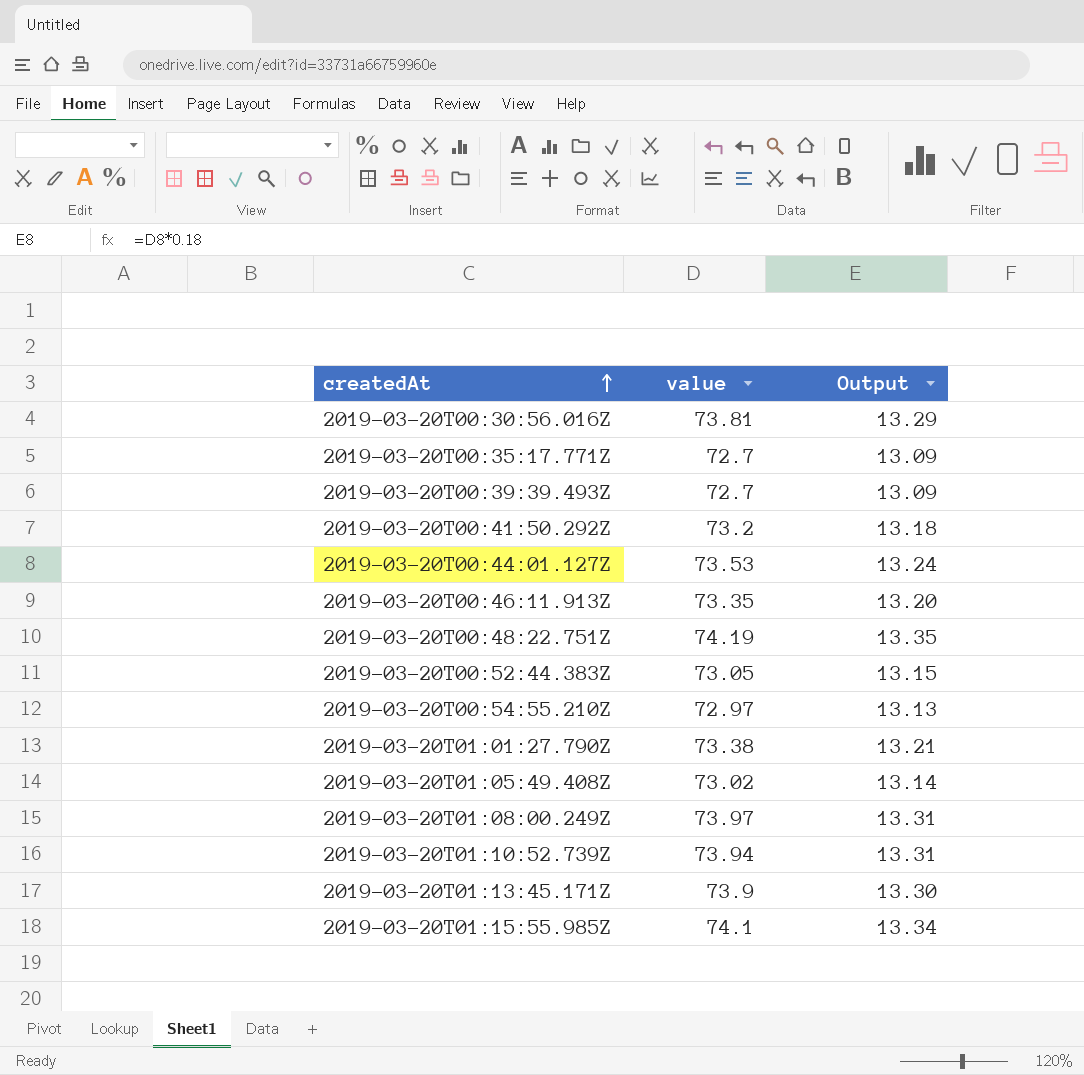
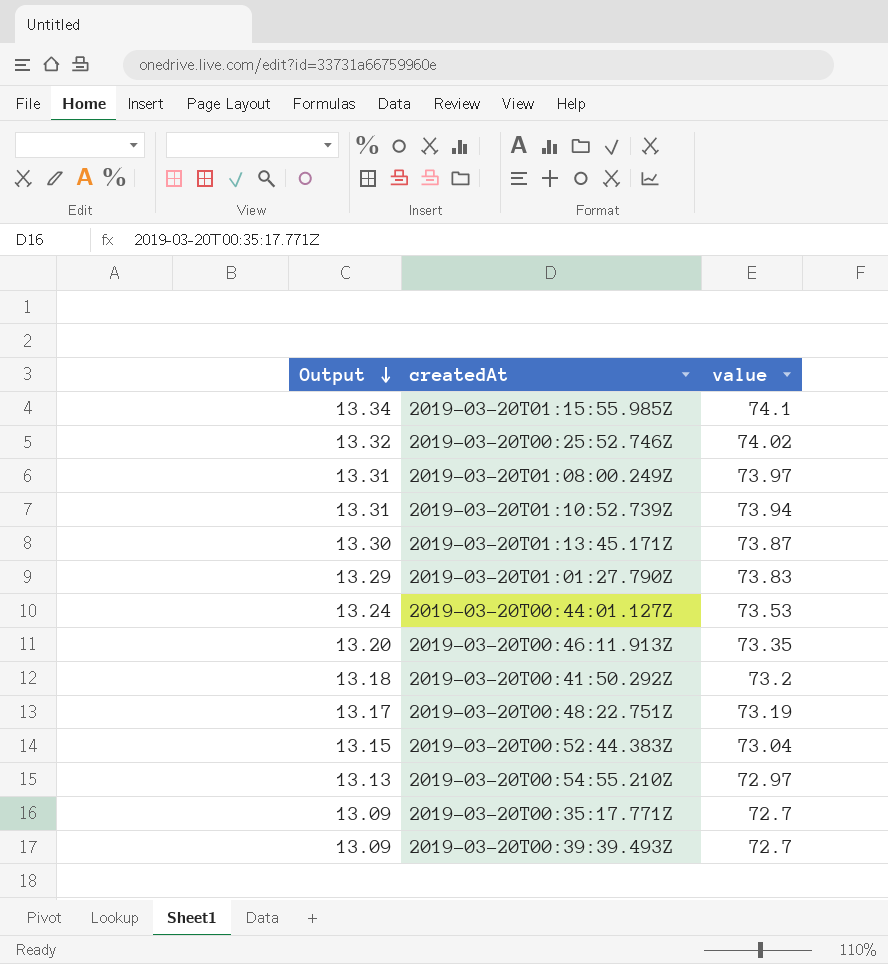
row order: createdAt ascending -> Output descending
column Output | position: 3 -> 1
row 2019-03-20T00:30:56.016Z: 73.81 | 13.29 -> none
row 2019-03-20T01:05:49.408Z: 73.02 | 13.14 -> none
row 2019-03-20T00:25:52.746Z: none -> 13.32 | 74.02
2019-03-20T01:13:45.171Z | value: 73.9 -> 73.87
2019-03-20T01:01:27.790Z | Output: 13.21 -> 13.29
2019-03-20T01:01:27.790Z | value: 73.38 -> 73.83
2019-03-20T00:48:22.751Z | Output: 13.35 -> 13.17
2019-03-20T00:48:22.751Z | value: 74.19 -> 73.19
2019-03-20T00:52:44.383Z | value: 73.05 -> 73.04

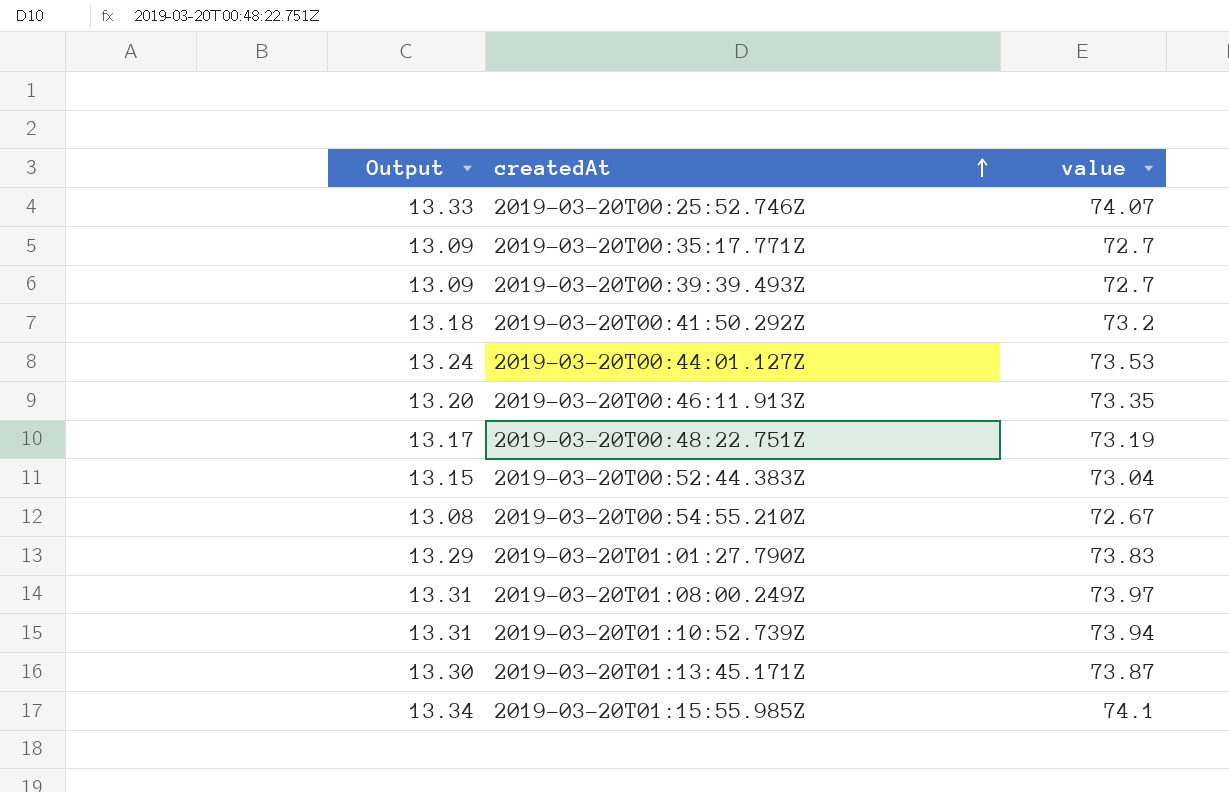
row order: Output descending -> createdAt ascending
2019-03-20T00:25:52.746Z | Output: 13.32 -> 13.33
2019-03-20T00:25:52.746Z | value: 74.02 -> 74.07
2019-03-20T00:54:55.210Z | Output: 13.13 -> 13.08
2019-03-20T00:54:55.210Z | value: 72.97 -> 72.67

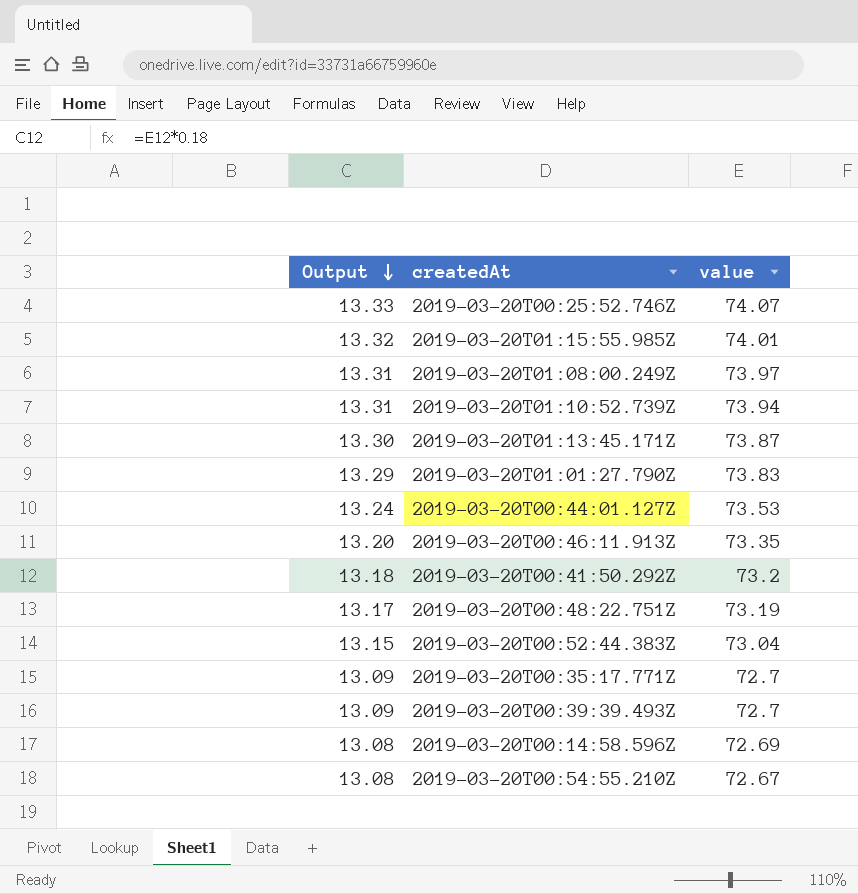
row order: createdAt ascending -> Output descending
2019-03-20T01:15:55.985Z | Output: 13.34 -> 13.32
2019-03-20T01:15:55.985Z | value: 74.1 -> 74.01
row 2019-03-20T00:14:58.596Z: none -> 13.08 | 72.69

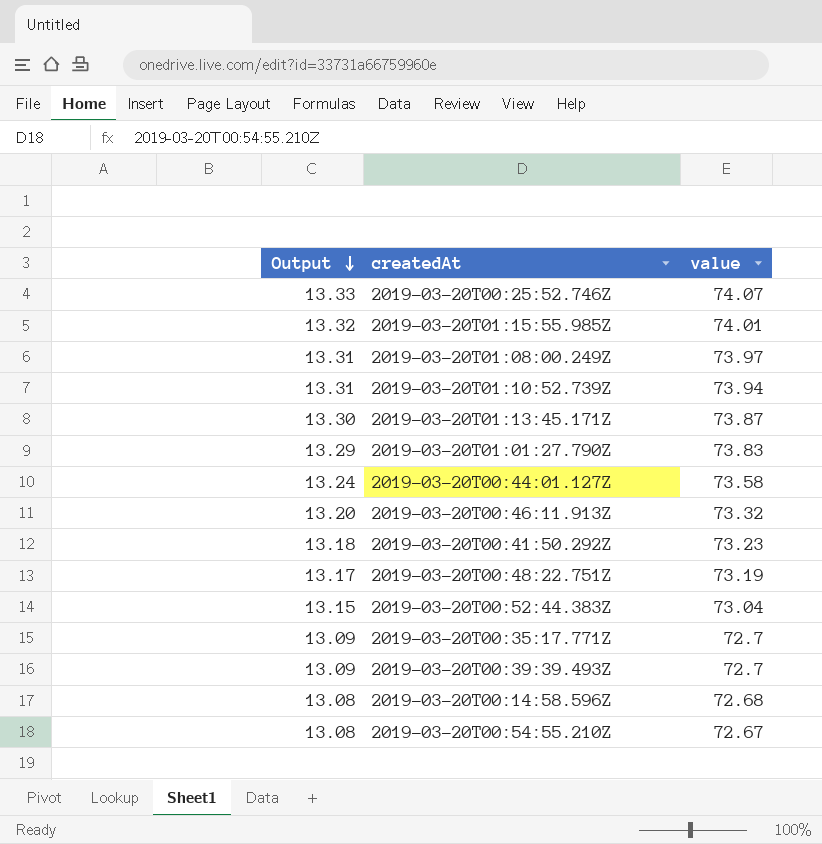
2019-03-20T00:44:01.127Z | value: 73.53 -> 73.58
2019-03-20T00:46:11.913Z | value: 73.35 -> 73.32
2019-03-20T00:41:50.292Z | value: 73.2 -> 73.23
2019-03-20T00:14:58.596Z | value: 72.69 -> 72.68

